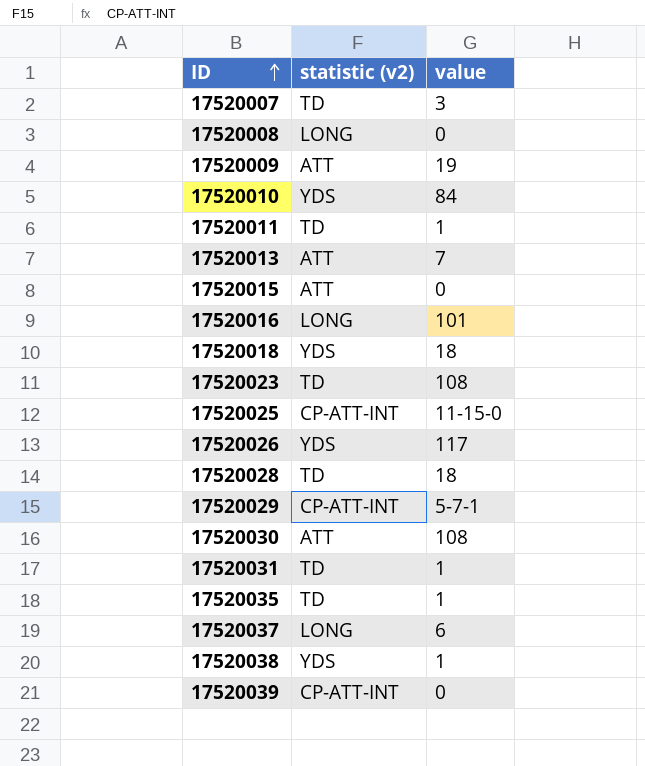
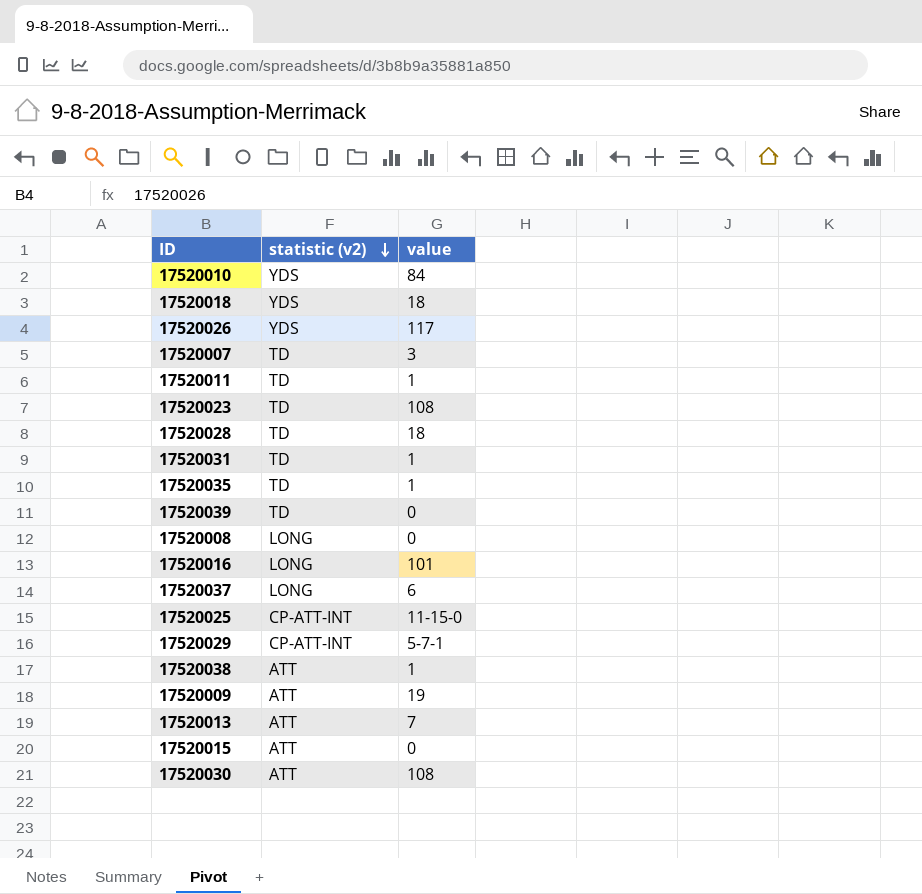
row order: ID ascending -> statistic (v2) descending
17520039 | statistic (v2): CP-ATT-INT -> TD
17520038 | statistic (v2): YDS -> ATT

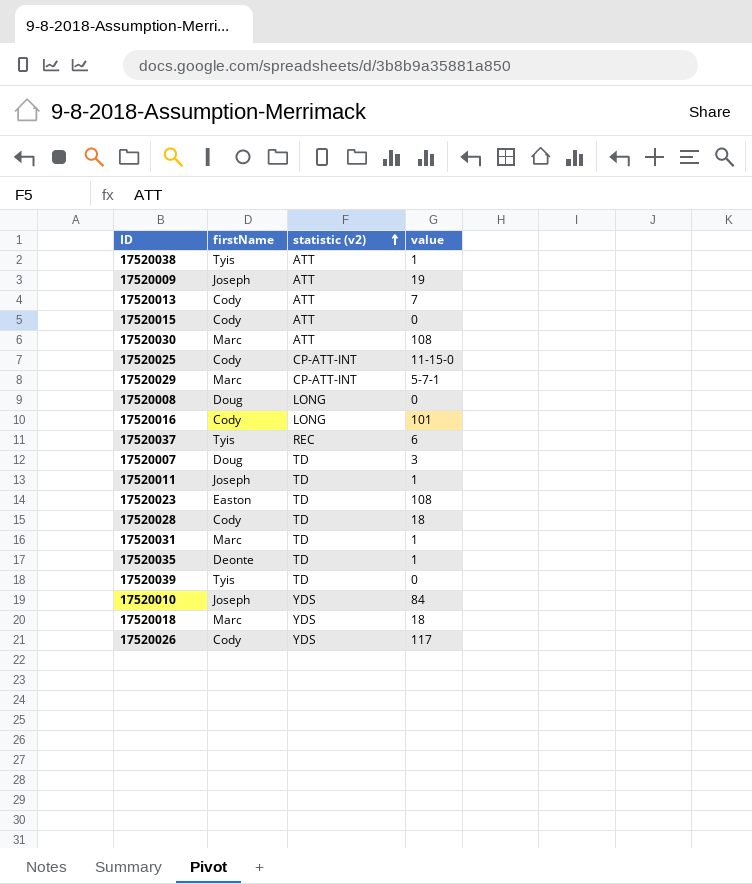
row order: statistic (v2) descending -> statistic (v2) ascending
column firstName | position: none -> 2
17520037 | statistic (v2): LONG -> REC

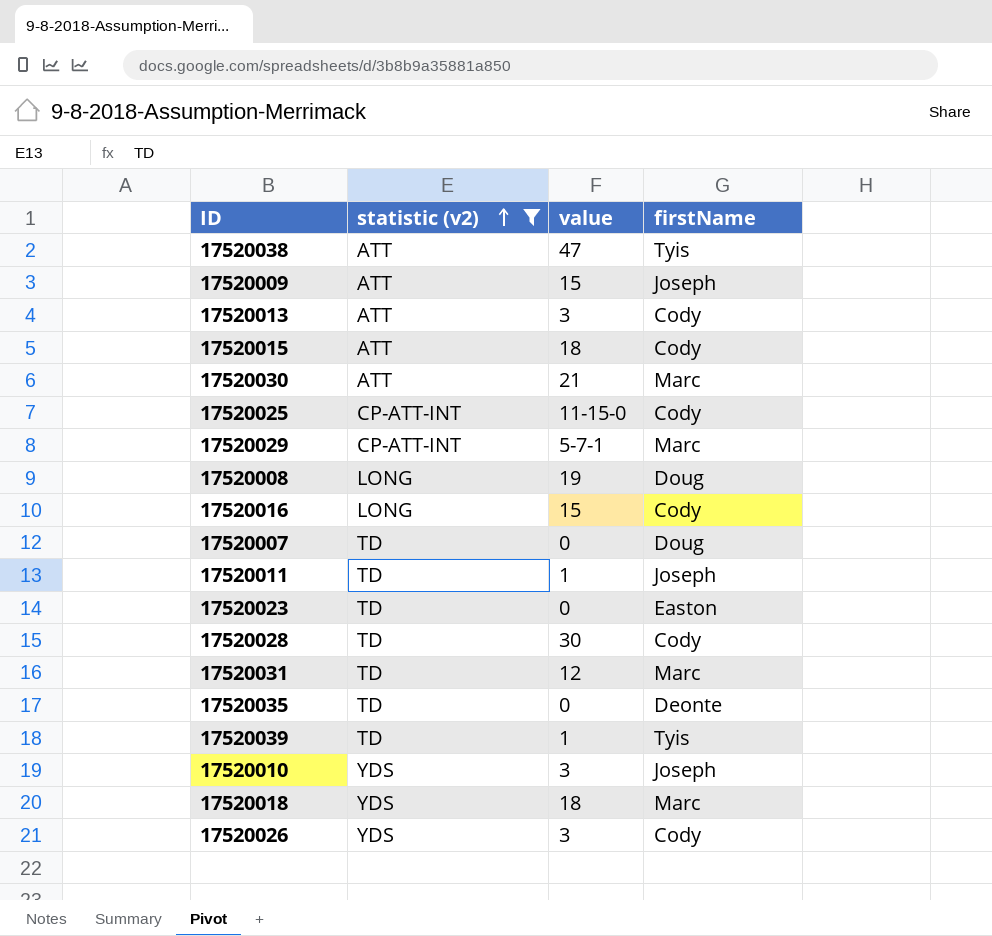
filter: none -> statistic (v2) != REC
column firstName | position: 2 -> 4
17520038 | value: 1 -> 47
17520009 | value: 19 -> 15
17520013 | value: 7 -> 3
17520015 | value: 0 -> 18
17520030 | value: 108 -> 21
17520008 | value: 0 -> 19
17520016 | value: 101 -> 15
17520007 | value: 3 -> 0
17520023 | value: 108 -> 0
17520028 | value: 18 -> 30
17520031 | value: 1 -> 12
17520035 | value: 1 -> 0
17520039 | value: 0 -> 1
17520010 | value: 84 -> 3
17520026 | value: 117 -> 3

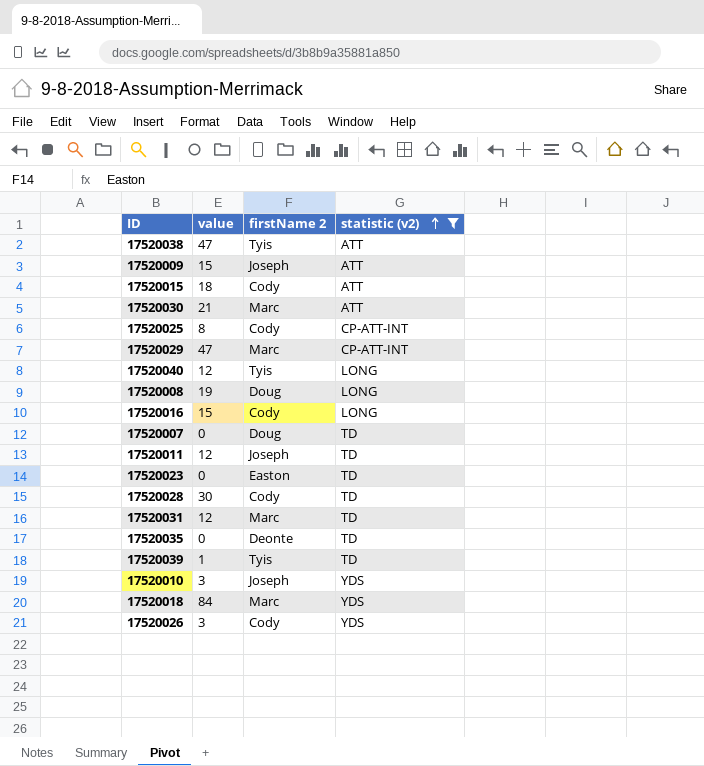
column name: firstName -> firstName 2
column statistic (v2) | position: 2 -> 4
row 17520013: ATT | 3 | Cody -> none
17520025 | value: 11-15-0 -> 8
17520029 | value: 5-7-1 -> 47
row 17520040: none -> 12 | Tyis | LONG
17520011 | value: 1 -> 12
17520018 | value: 18 -> 84

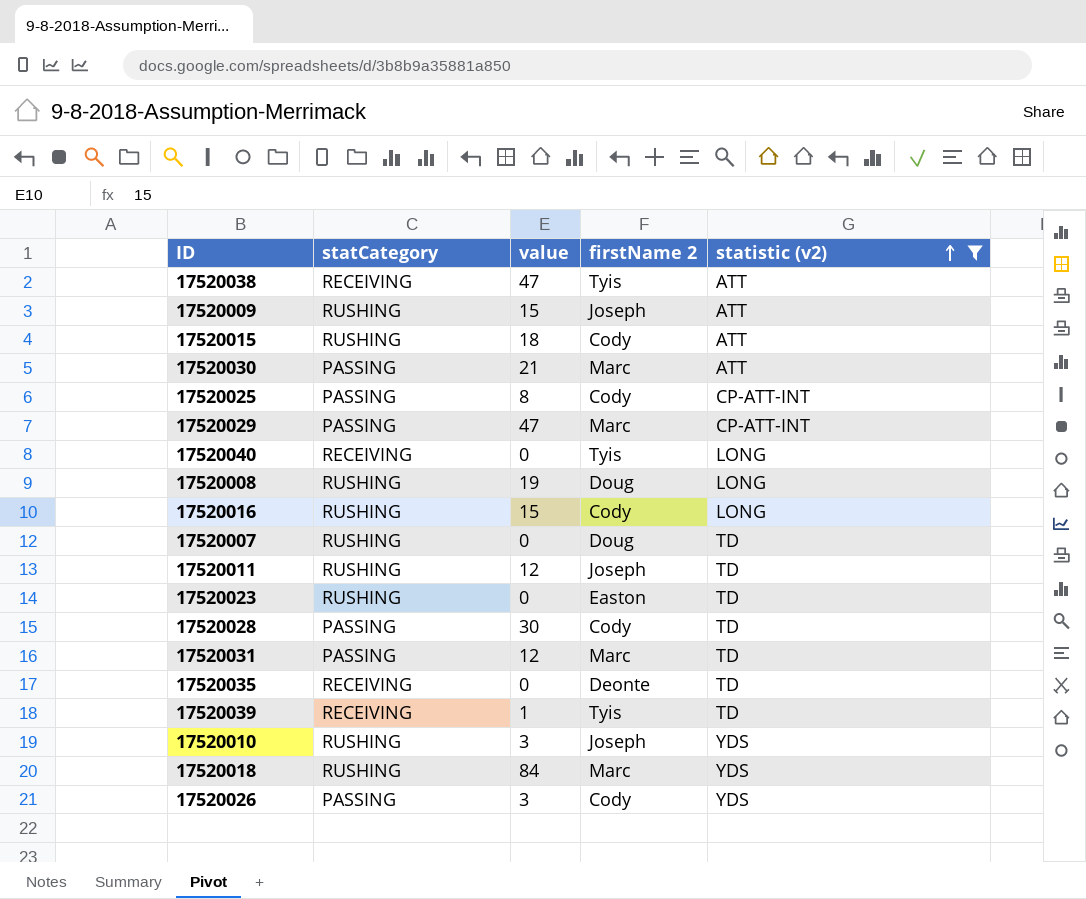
column statCategory | position: none -> 2
17520040 | value: 12 -> 0

